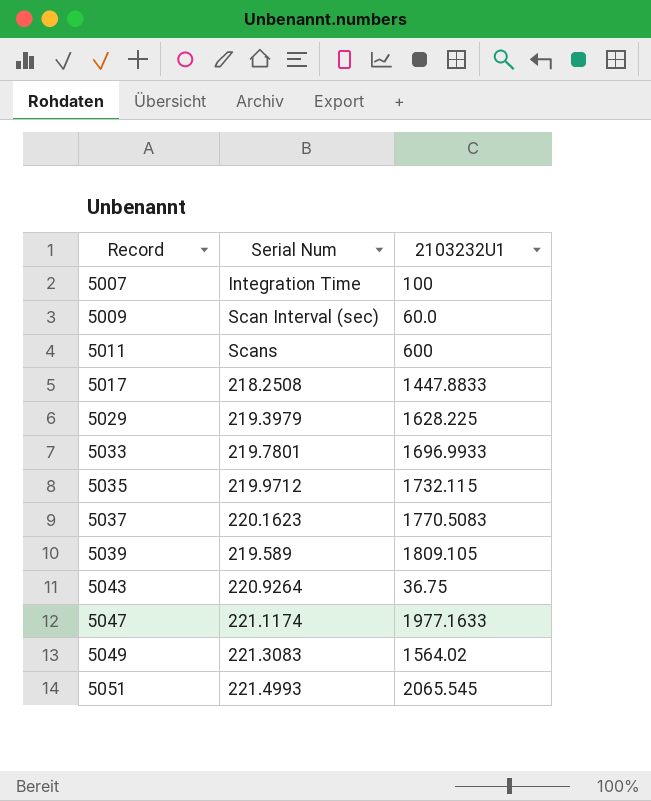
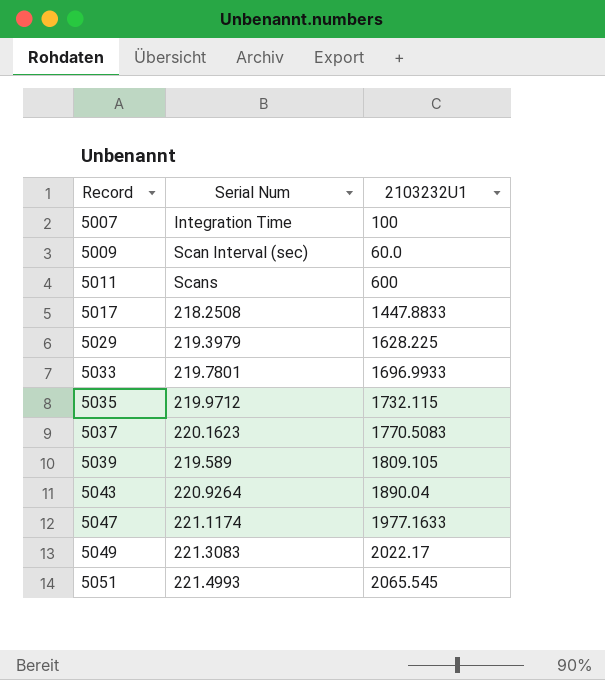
5043 | 2103232U1: 36.75 -> 1890.04
5049 | 2103232U1: 1564.02 -> 2022.17

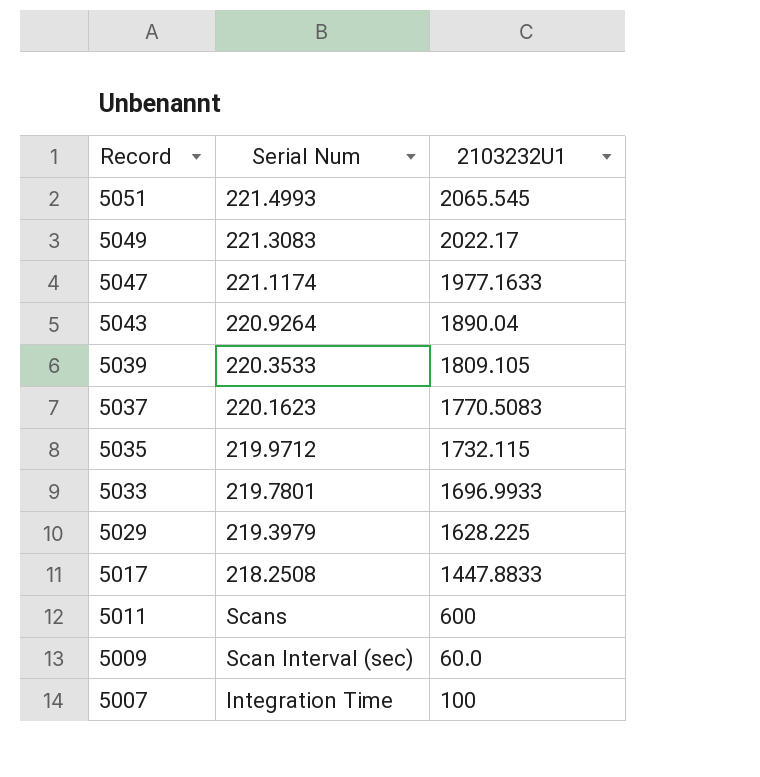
row order: Record ascending -> Record descending
5039 | Serial Num: 219.589 -> 220.3533

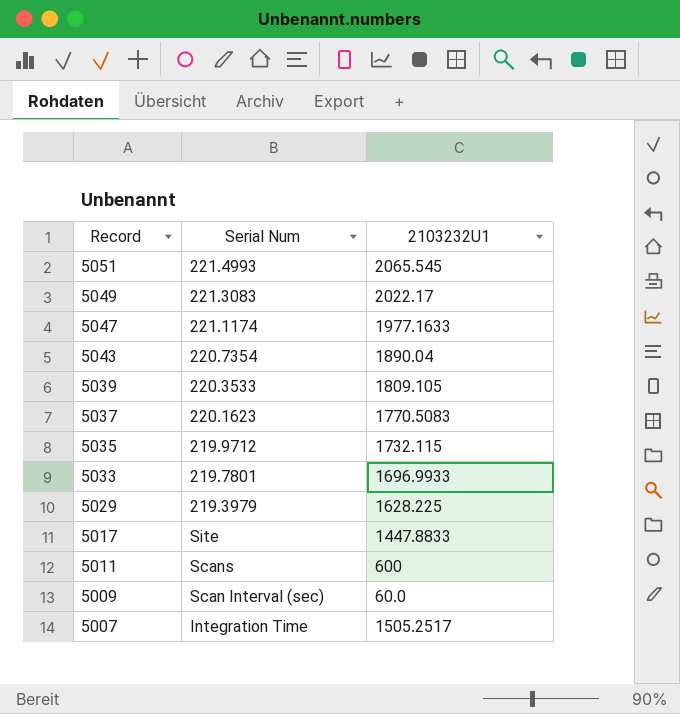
5043 | Serial Num: 220.9264 -> 220.7354
5017 | Serial Num: 218.2508 -> Site
5007 | 2103232U1: 100 -> 1505.2517

